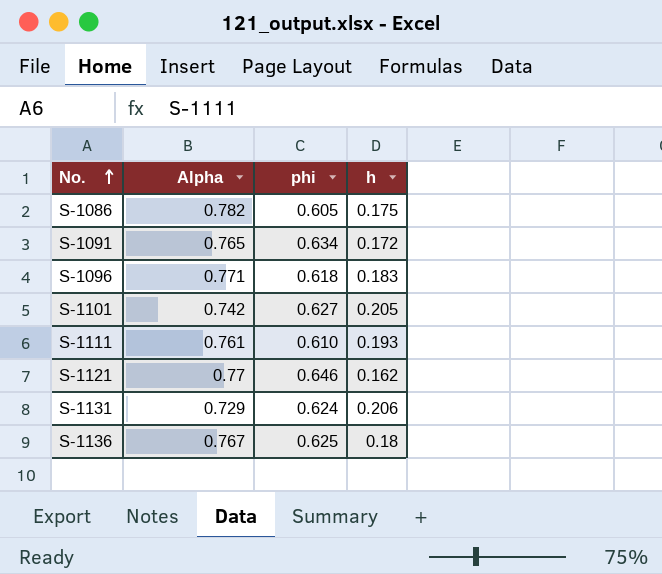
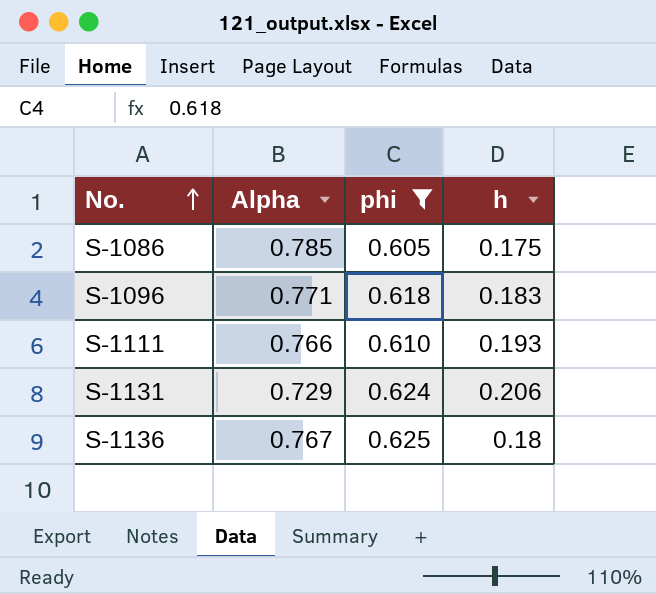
filter: none -> phi <= 0.625
S-1086 | Alpha: 0.782 -> 0.785
S-1111 | Alpha: 0.761 -> 0.766

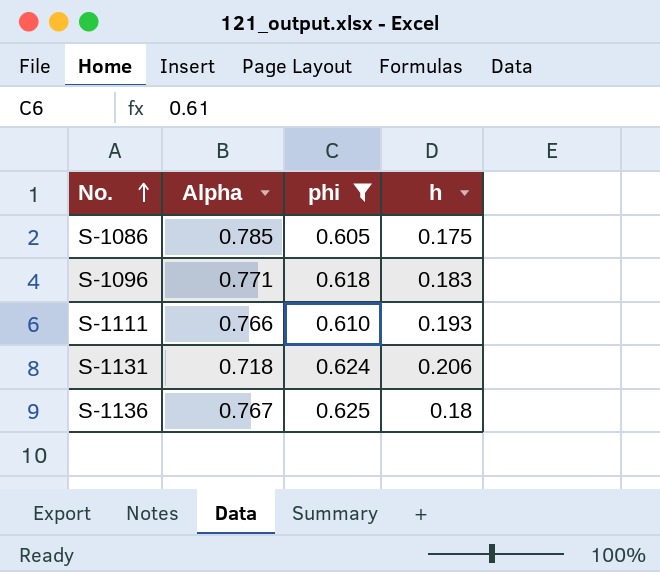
S-1131 | Alpha: 0.729 -> 0.718

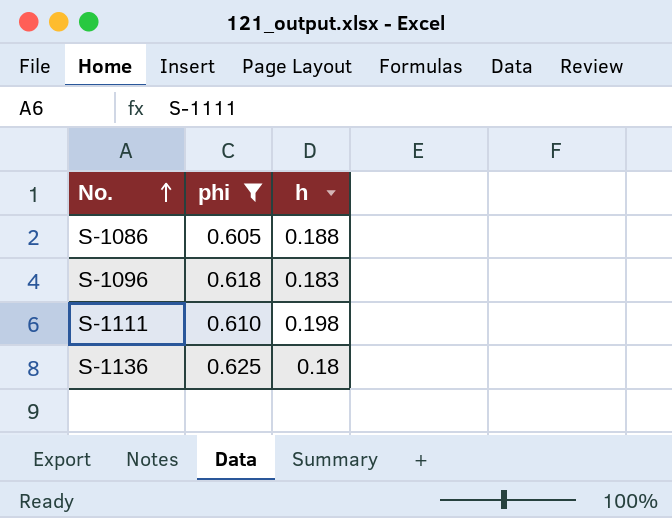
column Alpha | position: 2 -> none
row S-1131: 0.718 | 0.624 | 0.206 -> none
S-1086 | h: 0.175 -> 0.188
S-1111 | h: 0.193 -> 0.198

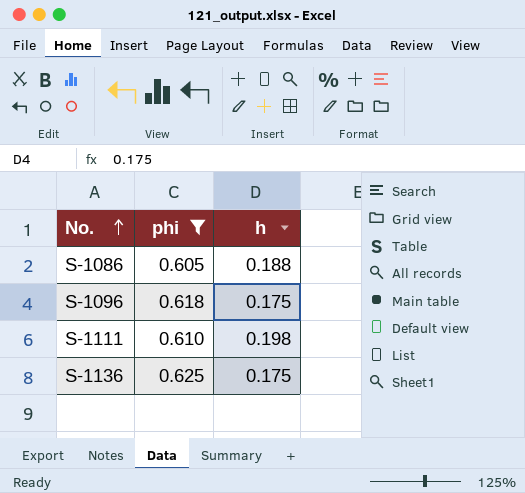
S-1096 | h: 0.183 -> 0.175
S-1136 | h: 0.18 -> 0.175

